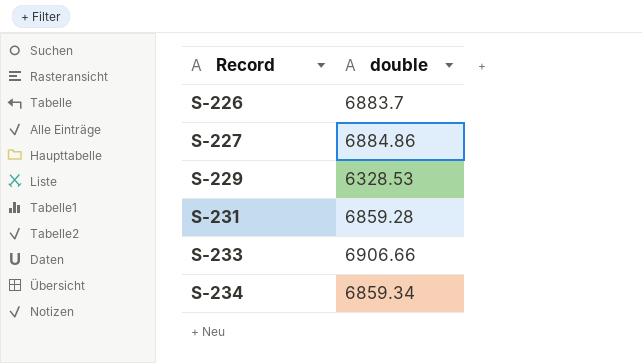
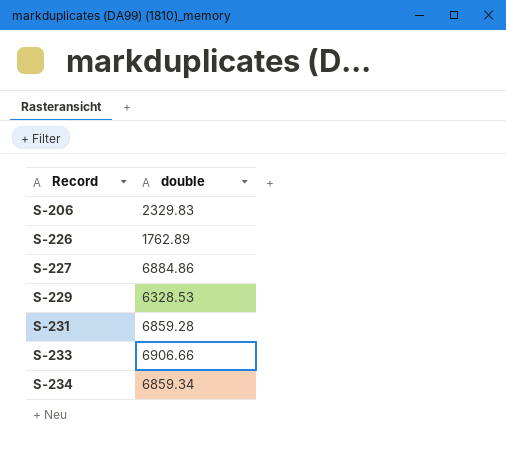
row S-206: none -> 2329.83
S-226 | double: 6883.7 -> 1762.89

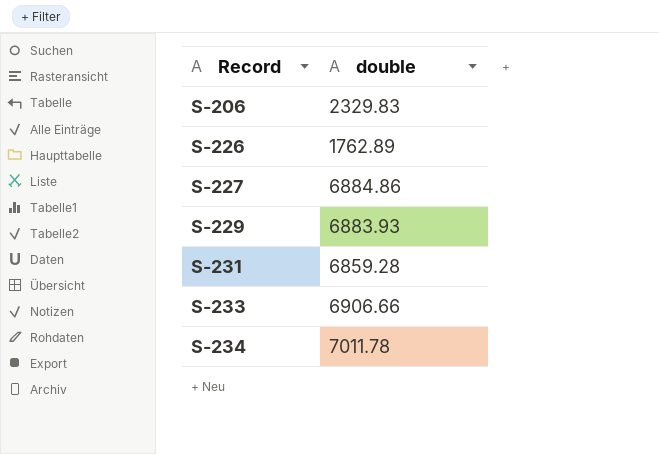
S-229 | double: 6328.53 -> 6883.93
S-234 | double: 6859.34 -> 7011.78

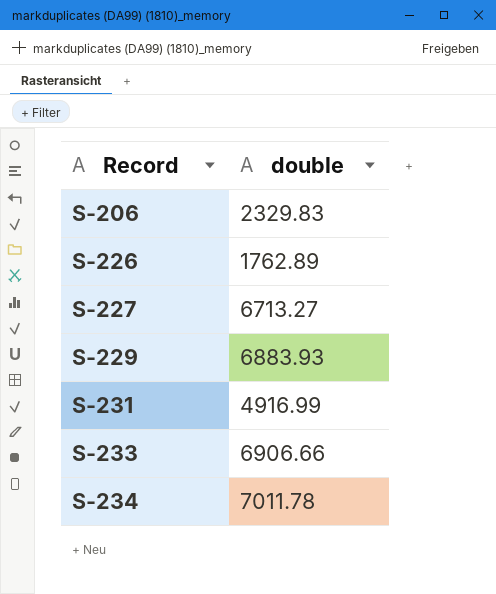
S-227 | double: 6884.86 -> 6713.27
S-231 | double: 6859.28 -> 4916.99

